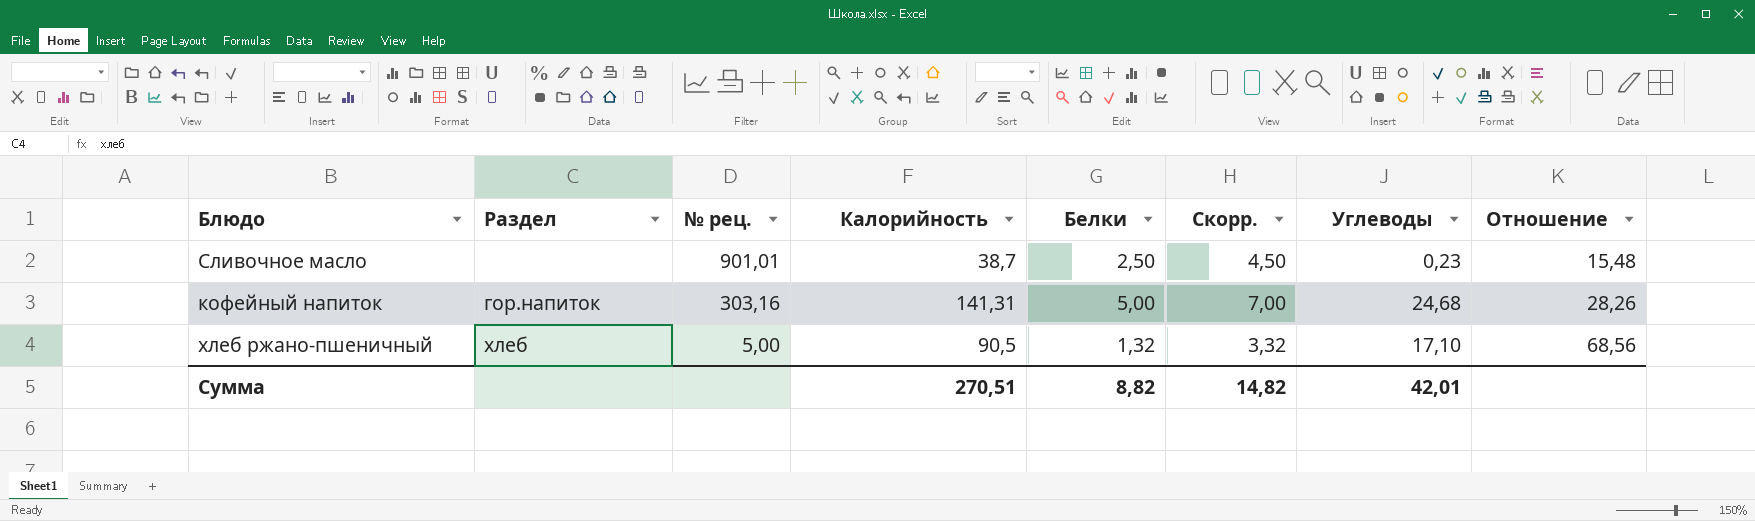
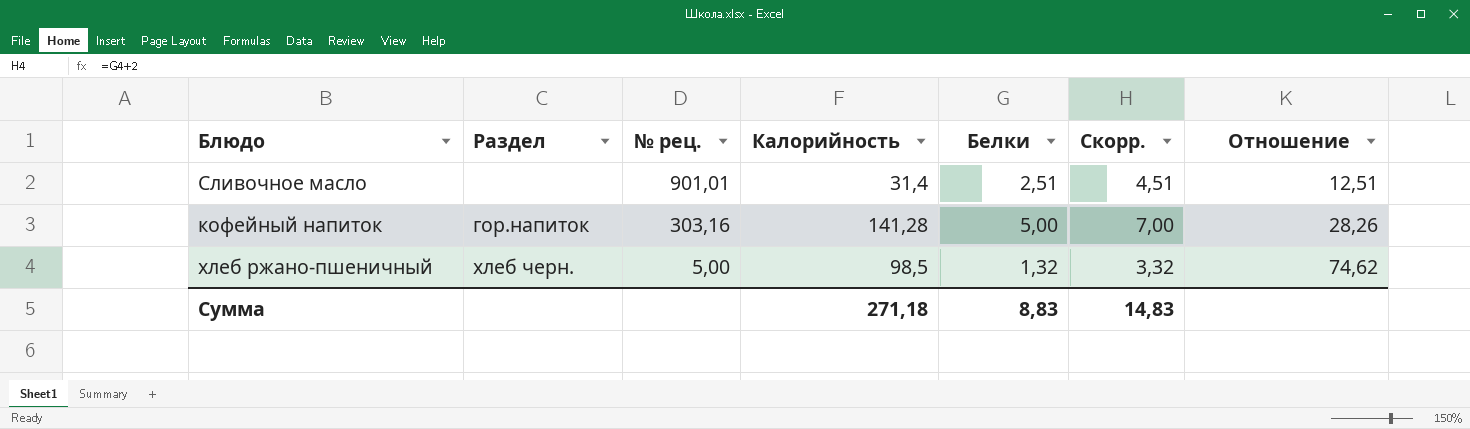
column Углеводы | position: 7 -> none
Сливочное масло | Калорийность: 38,7 -> 31,4
Сливочное масло | Белки: 2,50 -> 2,51
Сливочное масло | Скорр.: 4,50 -> 4,51
Сливочное масло | Отношение: 15,48 -> 12,51
кофейный напиток | Калорийность: 141,31 -> 141,28
хлеб ржано-пшеничный | Раздел: хлеб -> хлеб черн.
хлеб ржано-пшеничный | Калорийность: 90,5 -> 98,5
хлеб ржано-пшеничный | Отношение: 68,56 -> 74,62
Сумма | Калорийность: 270,51 -> 271,18
Сумма | Белки: 8,82 -> 8,83
Сумма | Скорр.: 14,82 -> 14,83

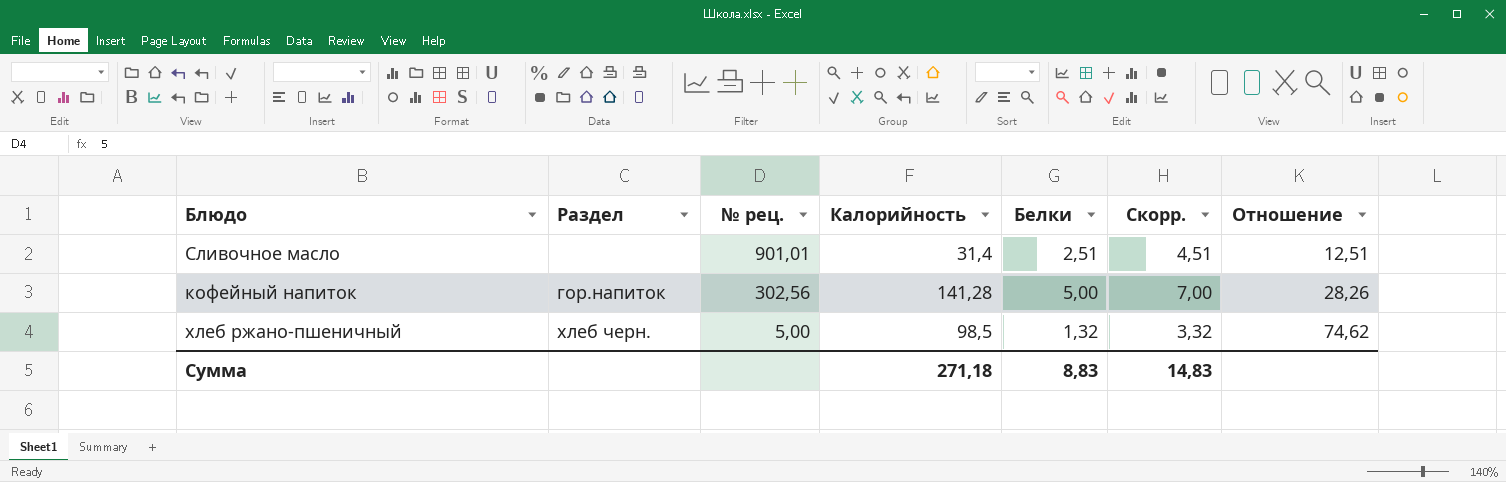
кофейный напиток | № рец.: 303,16 -> 302,56

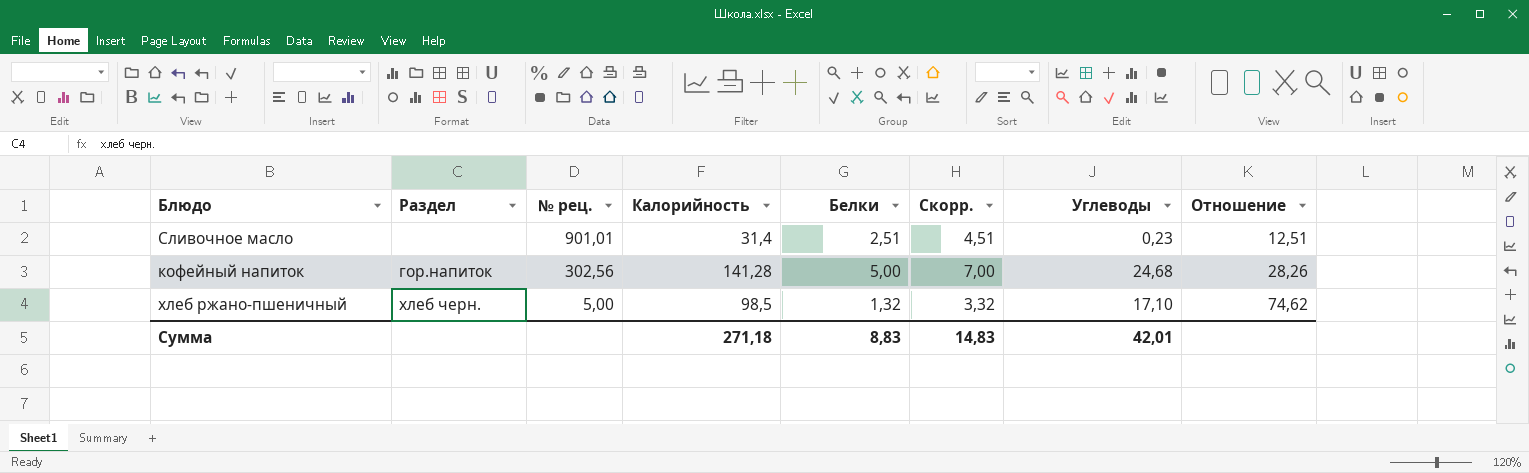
column Углеводы | position: none -> 7

